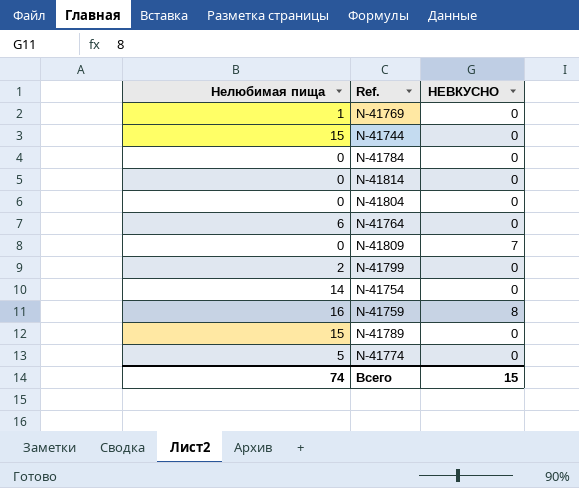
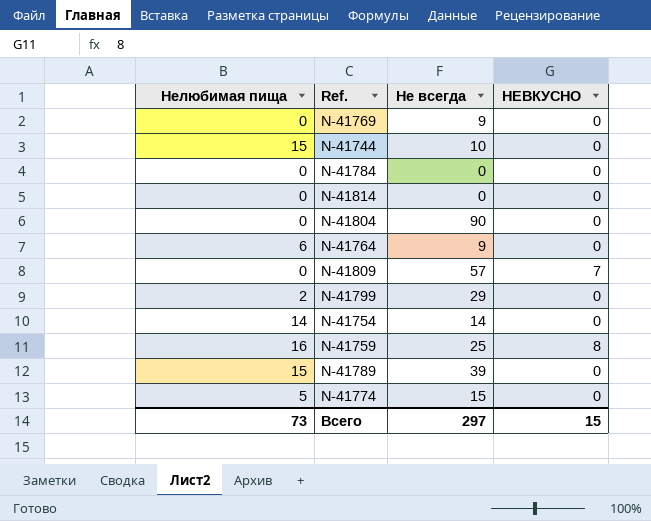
column Не всегда | position: none -> 3
N-41769 | Нелюбимая пища: 1 -> 0
Всего | Нелюбимая пища: 74 -> 73

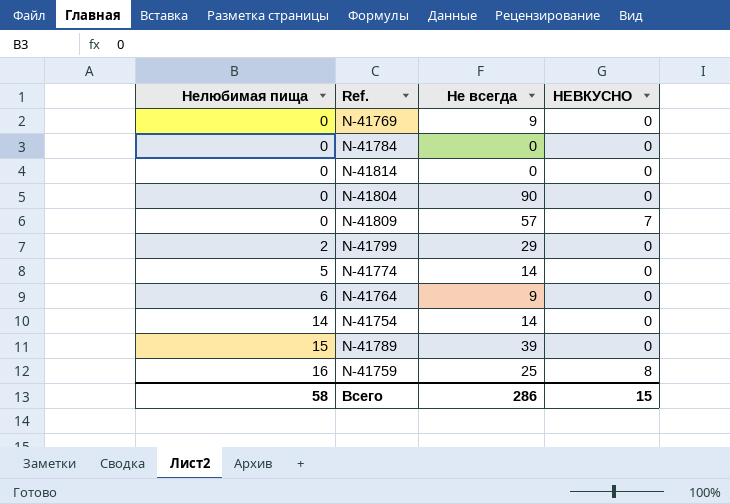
row order: none -> Нелюбимая пища ascending
row N-41744: 15 | 10 | 0 -> none
N-41774 | Не всегда: 15 -> 14
Всего | Нелюбимая пища: 73 -> 58
Всего | Не всегда: 297 -> 286

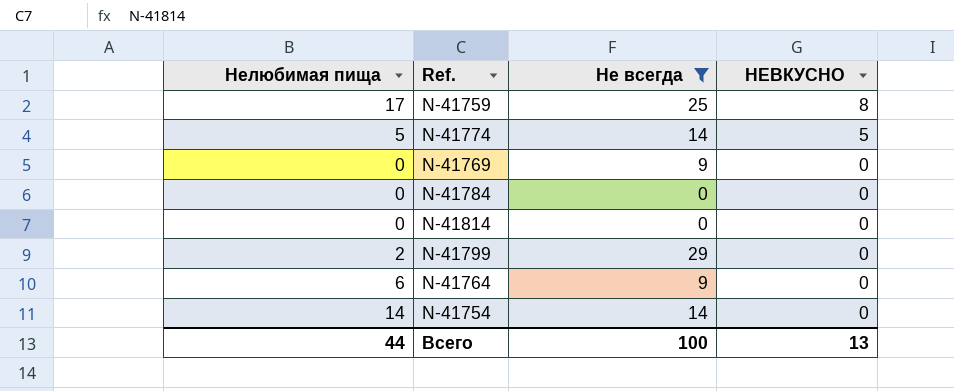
filter: none -> Не всегда <= 29
row order: Нелюбимая пища ascending -> НЕВКУСНО descending
N-41759 | Нелюбимая пища: 16 -> 17
N-41774 | НЕВКУСНО: 0 -> 5
Всего | Нелюбимая пища: 58 -> 44
Всего | Не всегда: 286 -> 100
Всего | НЕВКУСНО: 15 -> 13

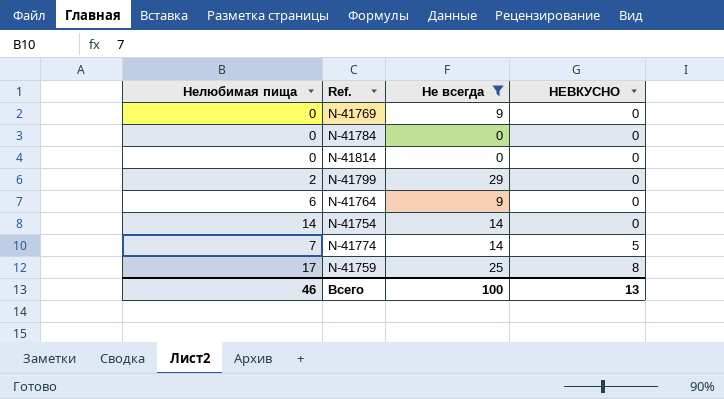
row order: НЕВКУСНО descending -> НЕВКУСНО ascending
N-41774 | Нелюбимая пища: 5 -> 7
Всего | Нелюбимая пища: 44 -> 46

